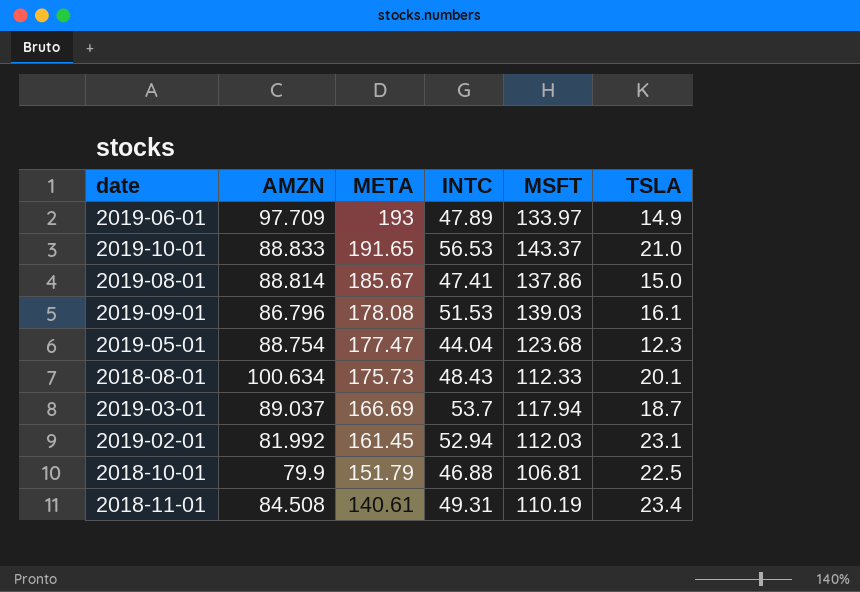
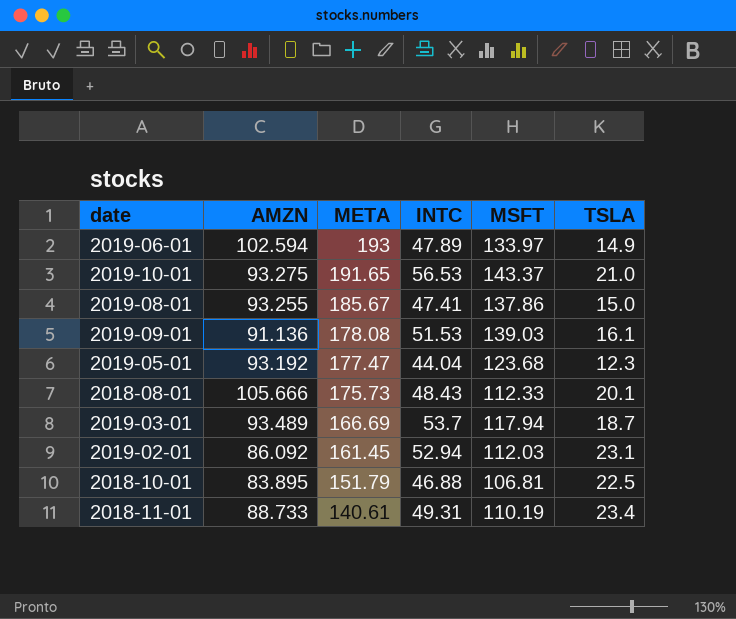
2019-06-01 | AMZN: 97.709 -> 102.594
2019-10-01 | AMZN: 88.833 -> 93.275
2019-08-01 | AMZN: 88.814 -> 93.255
2019-09-01 | AMZN: 86.796 -> 91.136
2019-05-01 | AMZN: 88.754 -> 93.192
2018-08-01 | AMZN: 100.634 -> 105.666
2019-03-01 | AMZN: 89.037 -> 93.489
2019-02-01 | AMZN: 81.992 -> 86.092
2018-10-01 | AMZN: 79.9 -> 83.895
2018-11-01 | AMZN: 84.508 -> 88.733

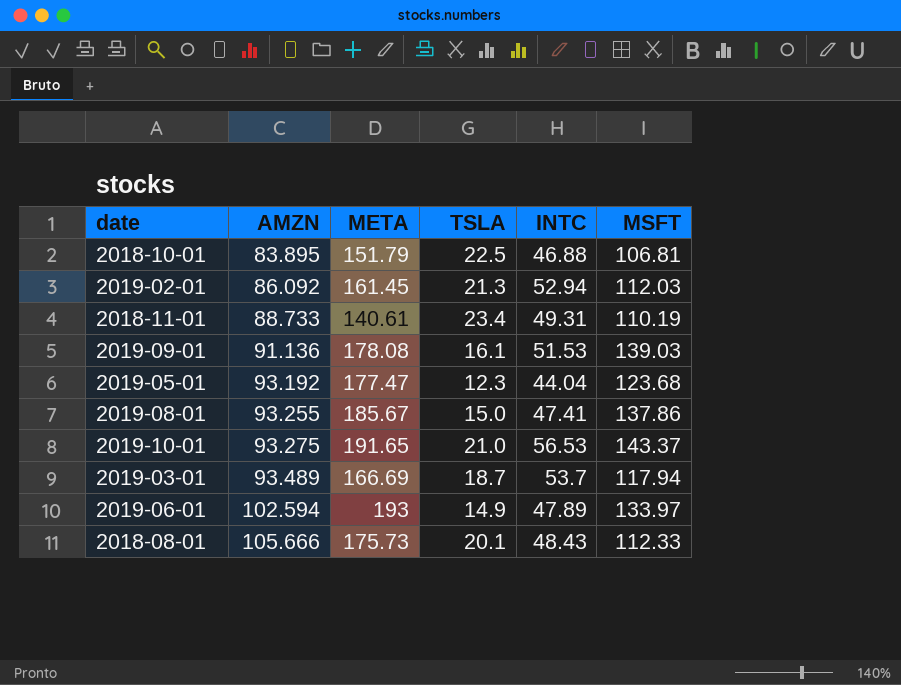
row order: META descending -> AMZN ascending
column TSLA | position: 6 -> 4
2019-02-01 | TSLA: 23.1 -> 21.3

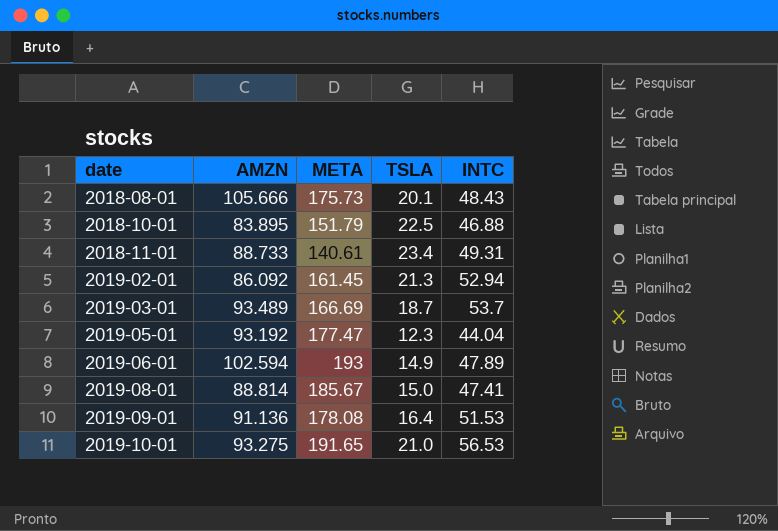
row order: AMZN ascending -> date ascending
column MSFT | position: 6 -> none
2019-08-01 | AMZN: 93.255 -> 88.814
2019-09-01 | TSLA: 16.1 -> 16.4

